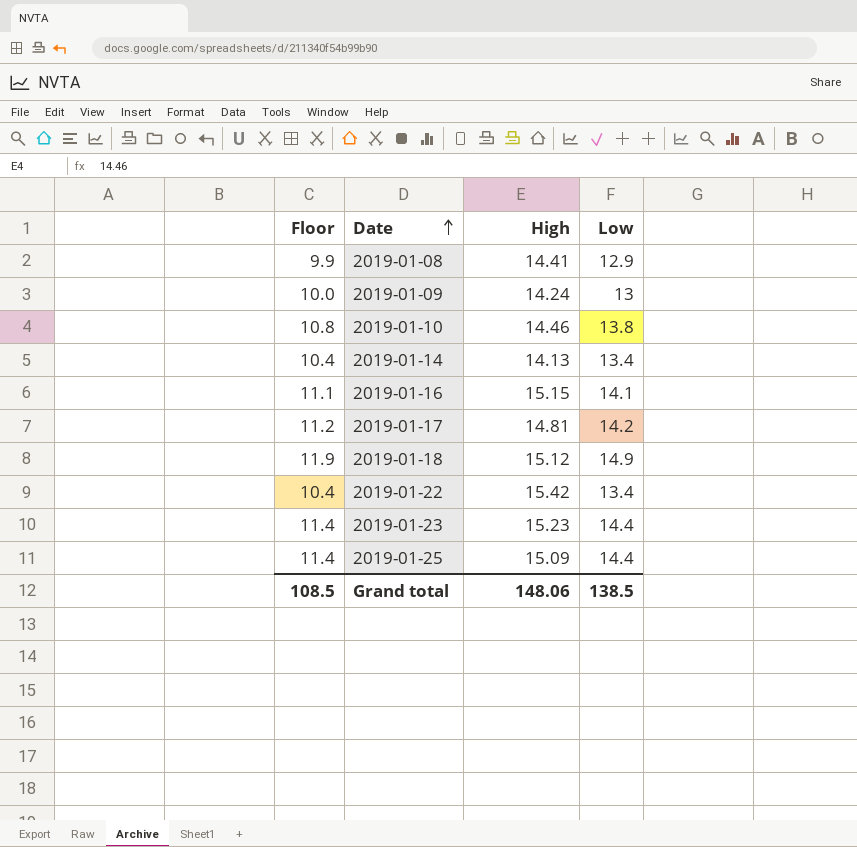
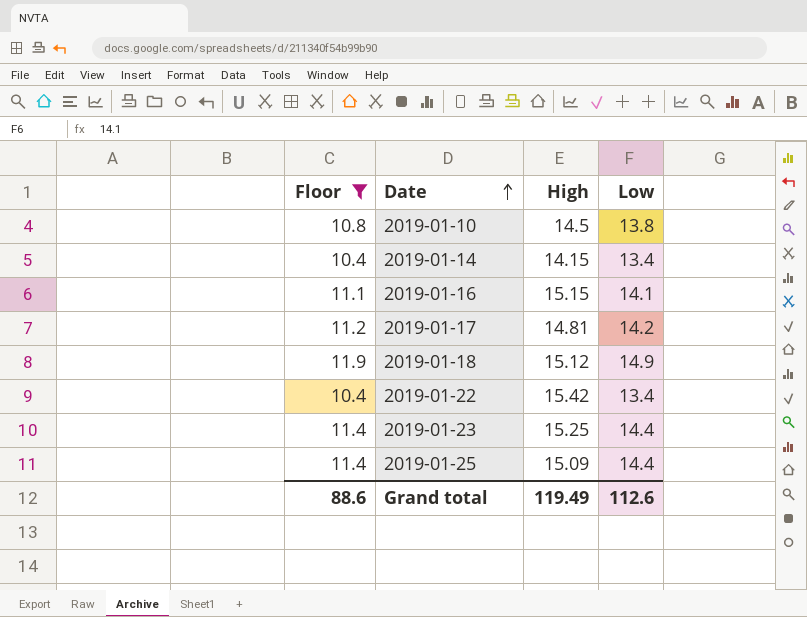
filter: none -> Floor >= 10.4
2019-01-10 | High: 14.46 -> 14.5
2019-01-14 | High: 14.13 -> 14.15
2019-01-23 | High: 15.23 -> 15.25
Grand total | Floor: 108.5 -> 88.6
Grand total | High: 148.06 -> 119.49
Grand total | Low: 138.5 -> 112.6

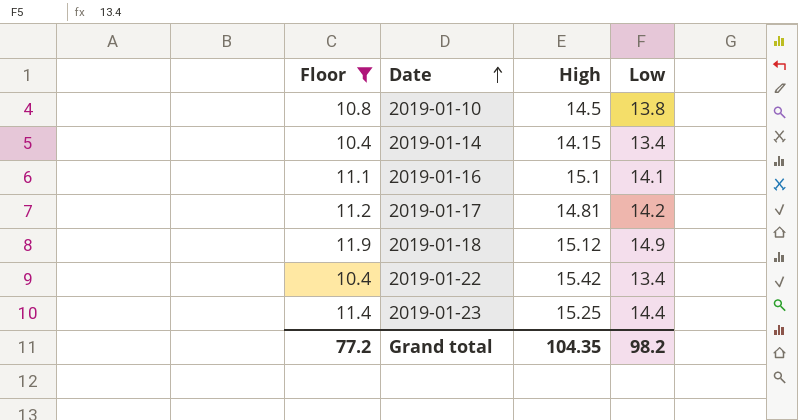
row 2019-01-25: 11.4 | 15.09 | 14.4 -> none
2019-01-16 | High: 15.15 -> 15.1
Grand total | Floor: 88.6 -> 77.2
Grand total | High: 119.49 -> 104.35
Grand total | Low: 112.6 -> 98.2

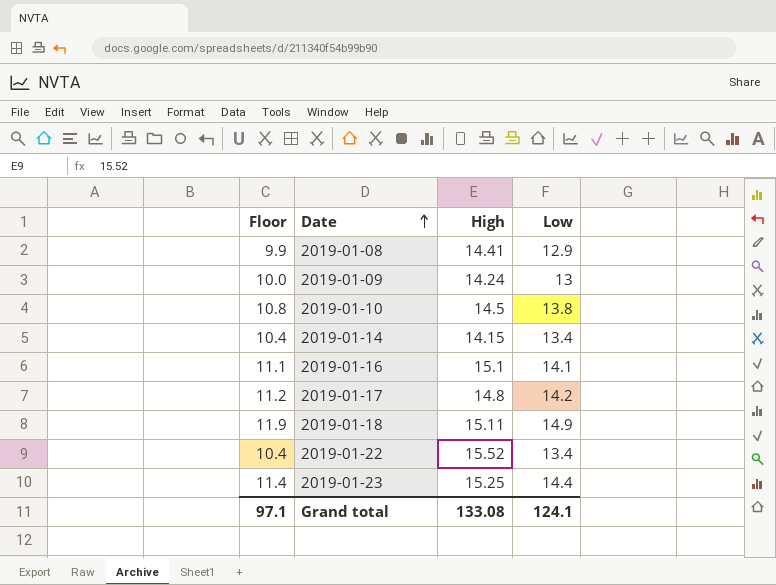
filter: Floor >= 10.4 -> none
2019-01-17 | High: 14.81 -> 14.8
2019-01-18 | High: 15.12 -> 15.11
2019-01-22 | High: 15.42 -> 15.52
Grand total | Floor: 77.2 -> 97.1
Grand total | High: 104.35 -> 133.08
Grand total | Low: 98.2 -> 124.1

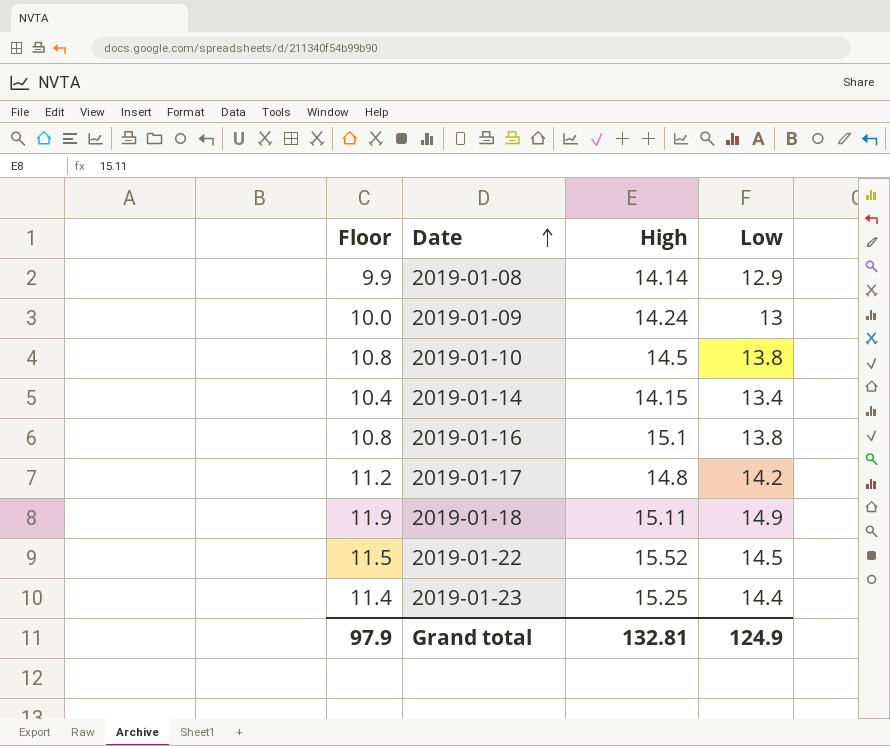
2019-01-08 | High: 14.41 -> 14.14
2019-01-16 | Floor: 11.1 -> 10.8
2019-01-16 | Low: 14.1 -> 13.8
2019-01-22 | Floor: 10.4 -> 11.5
2019-01-22 | Low: 13.4 -> 14.5
Grand total | Floor: 97.1 -> 97.9
Grand total | High: 133.08 -> 132.81
Grand total | Low: 124.1 -> 124.9

